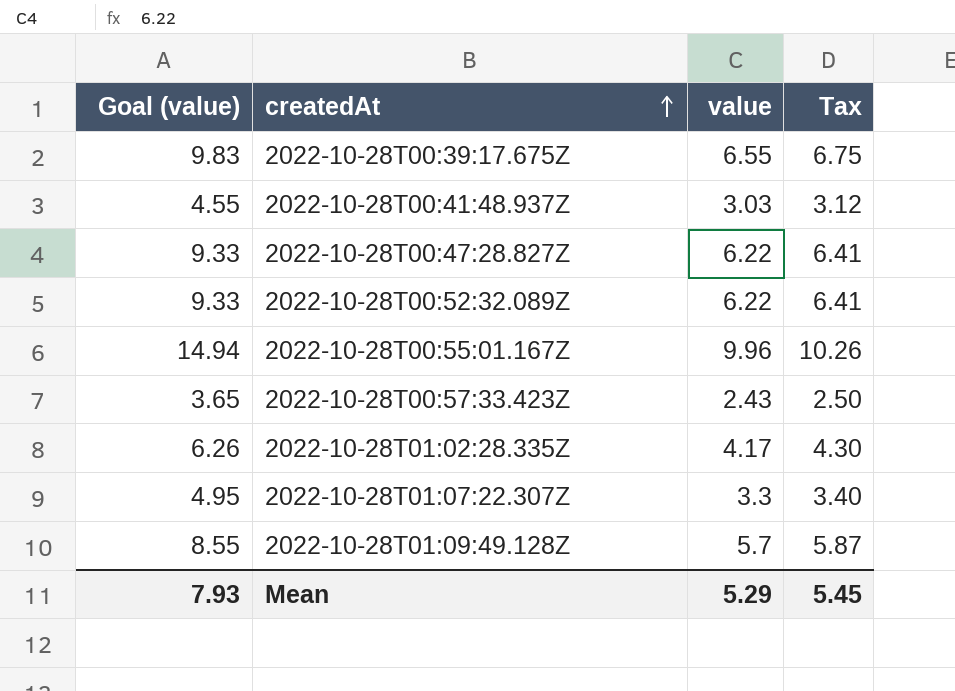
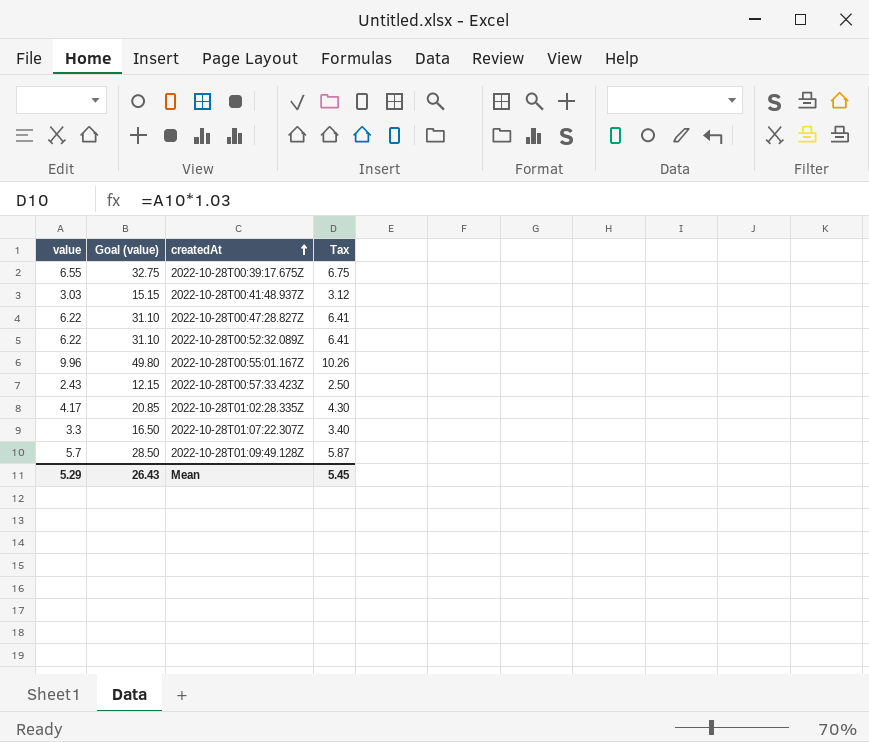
column value | position: 3 -> 1
column Goal (value) | formula: [value] * 1.5 -> [value] * 5
Mean | Goal (value): 7.93 -> 26.43

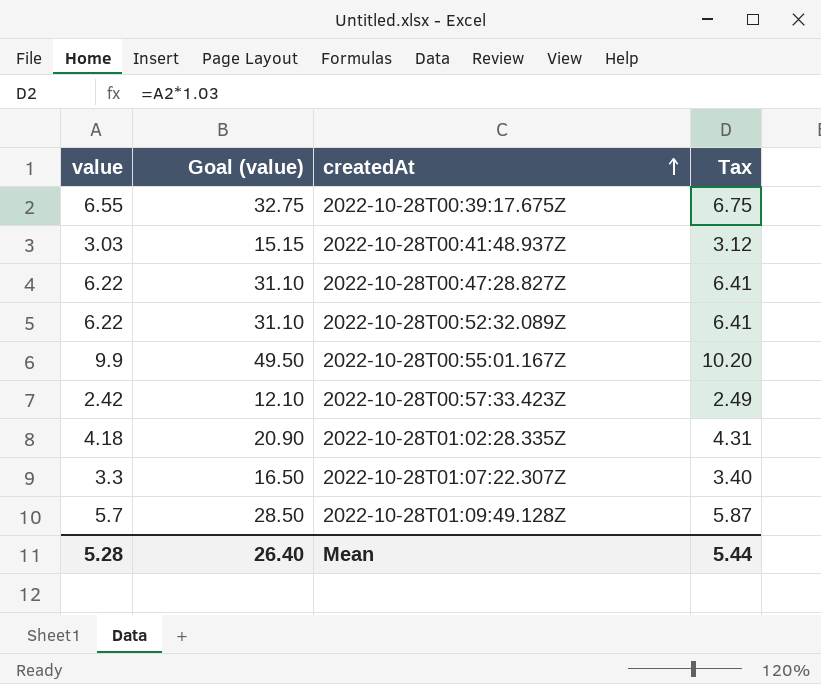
2022-10-28T00:55:01.167Z | value: 9.96 -> 9.9
2022-10-28T00:55:01.167Z | Goal (value): 49.80 -> 49.50
2022-10-28T00:55:01.167Z | Tax: 10.26 -> 10.20
2022-10-28T00:57:33.423Z | value: 2.43 -> 2.42
2022-10-28T00:57:33.423Z | Goal (value): 12.15 -> 12.10
2022-10-28T00:57:33.423Z | Tax: 2.50 -> 2.49
2022-10-28T01:02:28.335Z | value: 4.17 -> 4.18
2022-10-28T01:02:28.335Z | Goal (value): 20.85 -> 20.90
2022-10-28T01:02:28.335Z | Tax: 4.30 -> 4.31
Mean | value: 5.29 -> 5.28
Mean | Goal (value): 26.43 -> 26.40
Mean | Tax: 5.45 -> 5.44

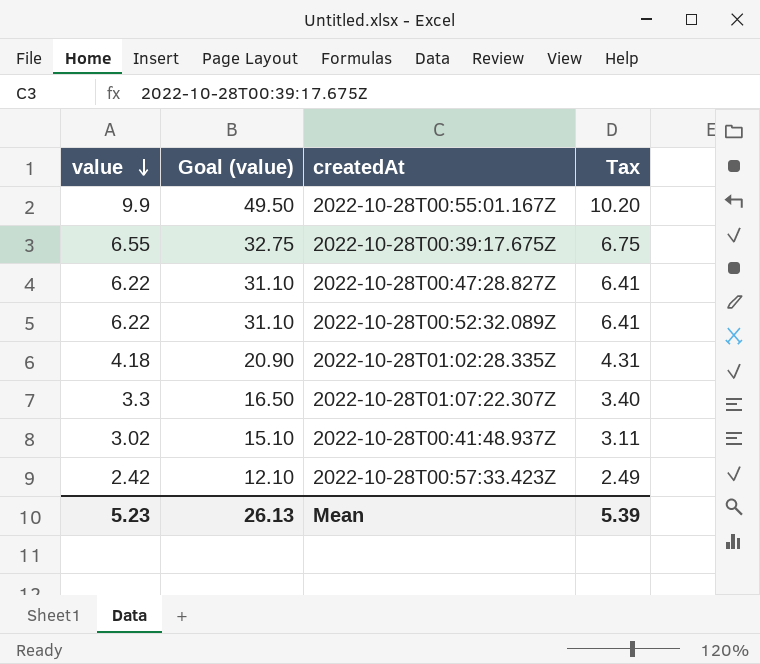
row order: createdAt ascending -> value descending
row 2022-10-28T01:09:49.128Z: 5.7 | 28.50 | 5.87 -> none
2022-10-28T00:41:48.937Z | value: 3.03 -> 3.02
2022-10-28T00:41:48.937Z | Goal (value): 15.15 -> 15.10
2022-10-28T00:41:48.937Z | Tax: 3.12 -> 3.11
Mean | value: 5.28 -> 5.23
Mean | Goal (value): 26.40 -> 26.13
Mean | Tax: 5.44 -> 5.39

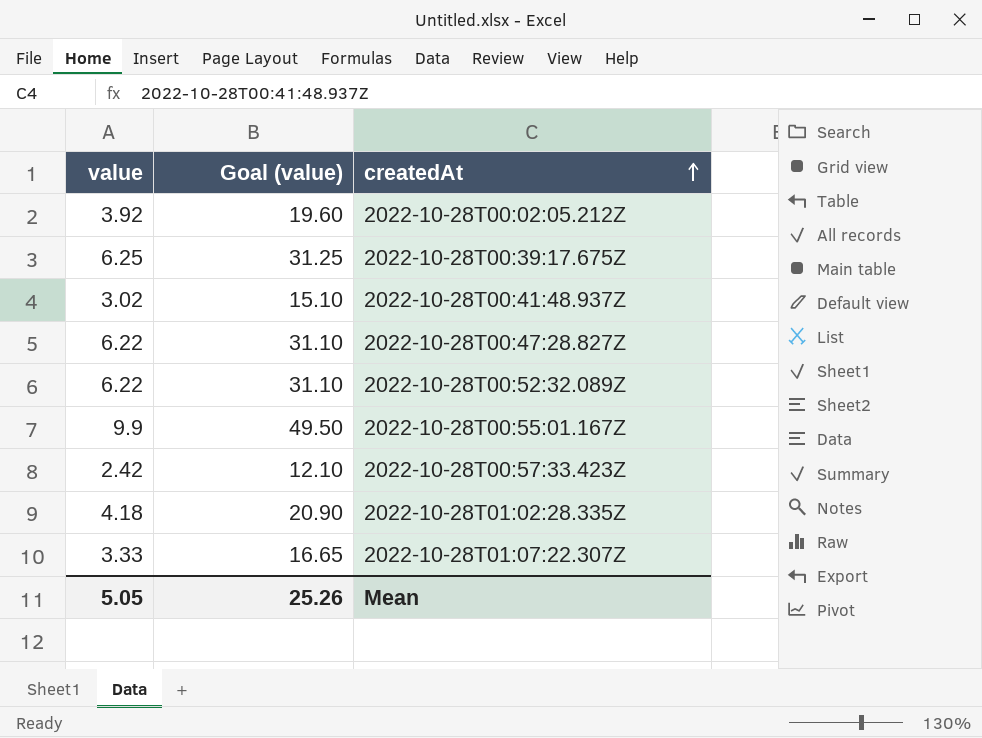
row order: value descending -> createdAt ascending
column Tax | formula: [value] * 1.03 -> none
row 2022-10-28T00:02:05.212Z: none -> 3.92 | 19.60
2022-10-28T00:39:17.675Z | value: 6.55 -> 6.25
2022-10-28T00:39:17.675Z | Goal (value): 32.75 -> 31.25
2022-10-28T01:07:22.307Z | value: 3.3 -> 3.33
2022-10-28T01:07:22.307Z | Goal (value): 16.50 -> 16.65
Mean | value: 5.23 -> 5.05
Mean | Goal (value): 26.13 -> 25.26

